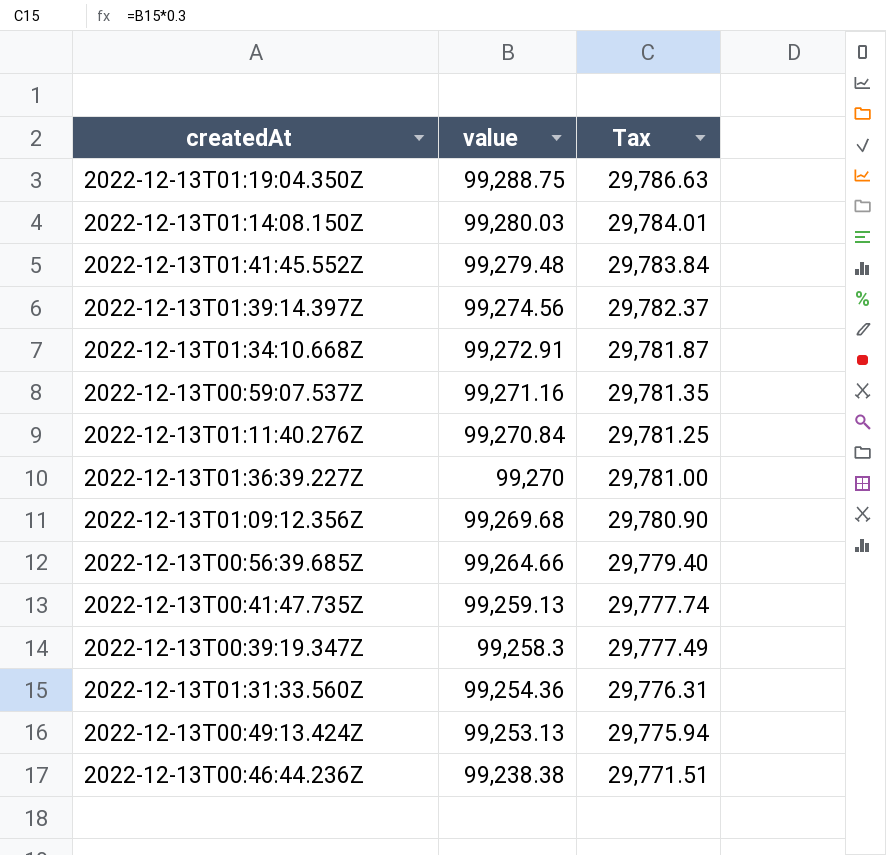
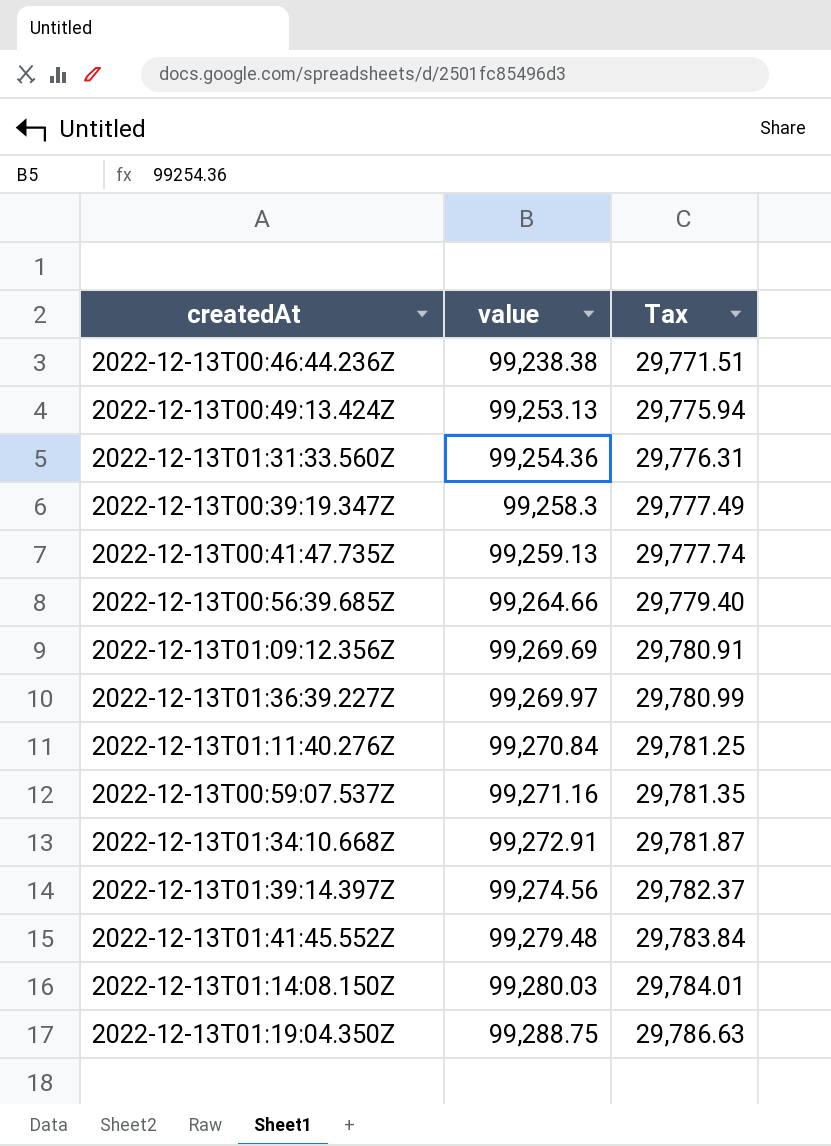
row order: value descending -> value ascending
2022-12-13T01:09:12.356Z | value: 99,269.68 -> 99,269.69
2022-12-13T01:09:12.356Z | Tax: 29,780.90 -> 29,780.91
2022-12-13T01:36:39.227Z | value: 99,270 -> 99,269.97
2022-12-13T01:36:39.227Z | Tax: 29,781.00 -> 29,780.99

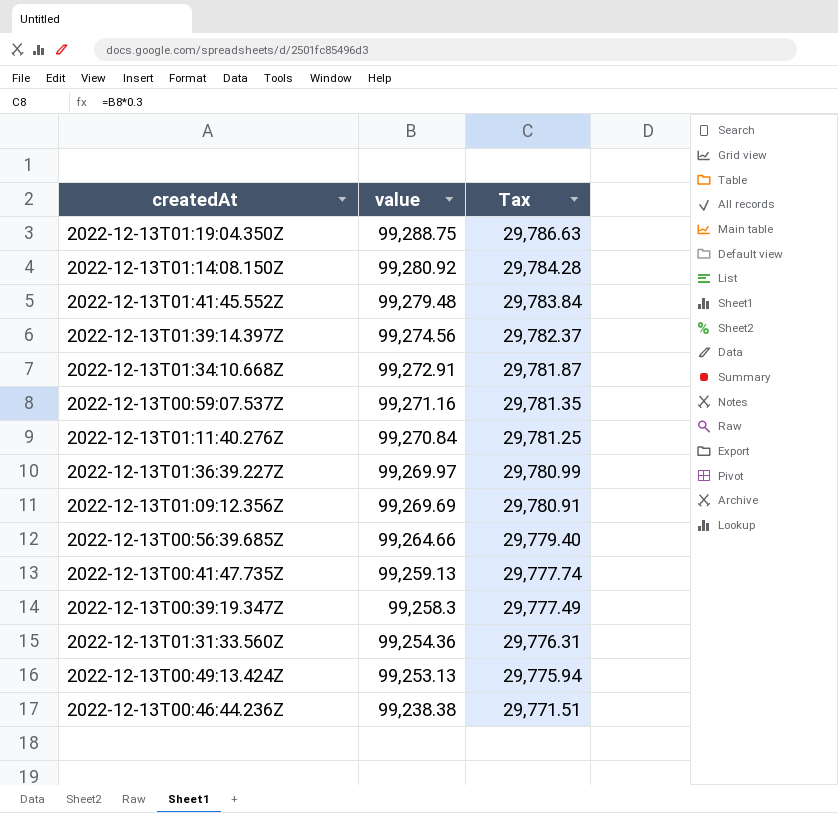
row order: value ascending -> value descending
2022-12-13T01:14:08.150Z | value: 99,280.03 -> 99,280.92
2022-12-13T01:14:08.150Z | Tax: 29,784.01 -> 29,784.28

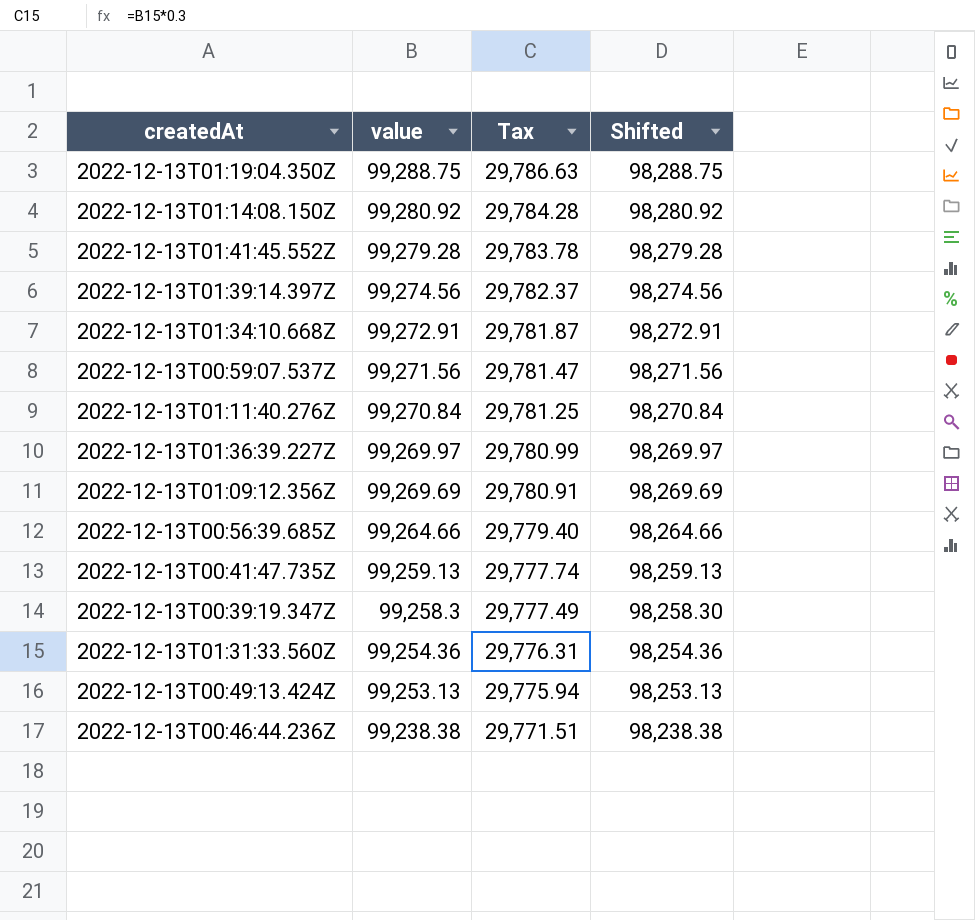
column Shifted | formula: none -> [value] - 1000
2022-12-13T01:41:45.552Z | value: 99,279.48 -> 99,279.28
2022-12-13T01:41:45.552Z | Tax: 29,783.84 -> 29,783.78
2022-12-13T00:59:07.537Z | value: 99,271.16 -> 99,271.56
2022-12-13T00:59:07.537Z | Tax: 29,781.35 -> 29,781.47

